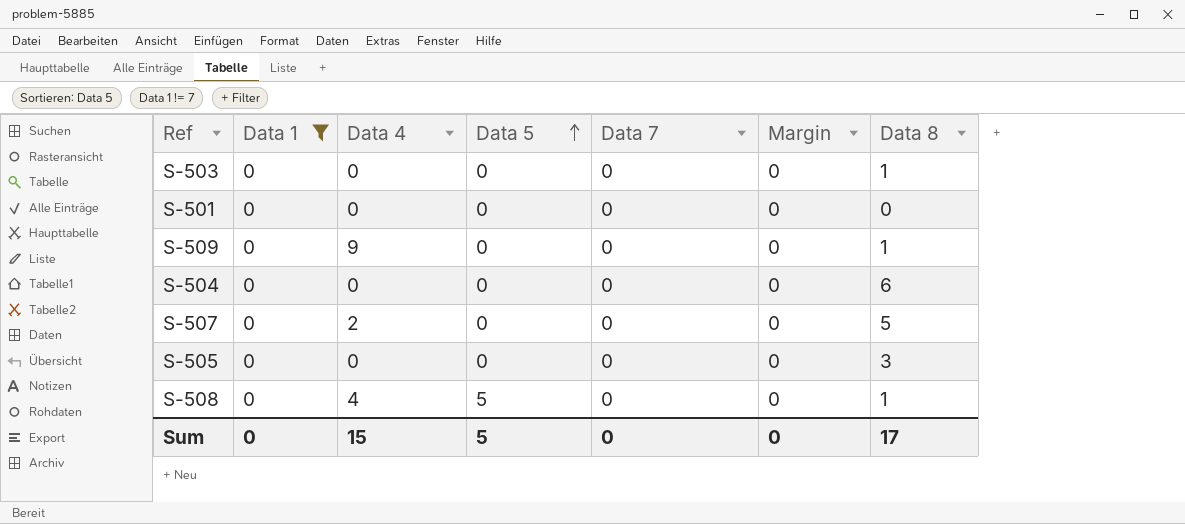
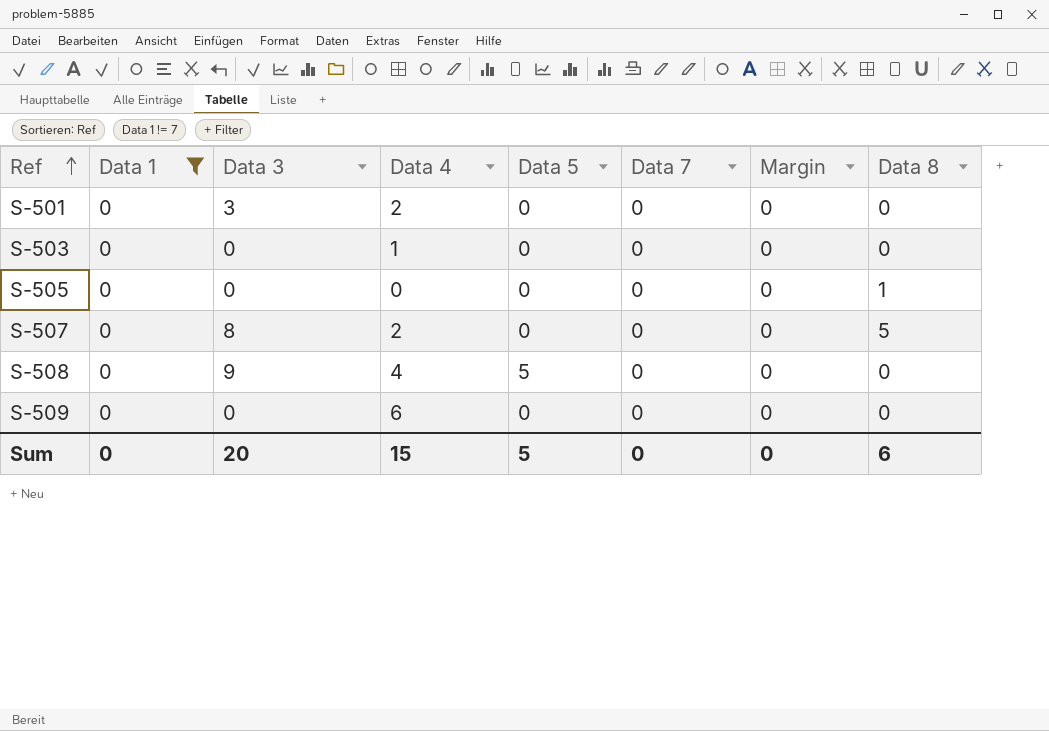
row order: Data 5 ascending -> Ref ascending
column Data 3 | position: none -> 3
row S-504: 0 | 0 | 0 | 0 | 0 | 6 -> none
S-501 | Data 4: 0 -> 2
S-503 | Data 4: 0 -> 1
S-503 | Data 8: 1 -> 0
S-505 | Data 8: 3 -> 1
S-508 | Data 8: 1 -> 0
S-509 | Data 4: 9 -> 6
S-509 | Data 8: 1 -> 0
Sum | Data 8: 17 -> 6

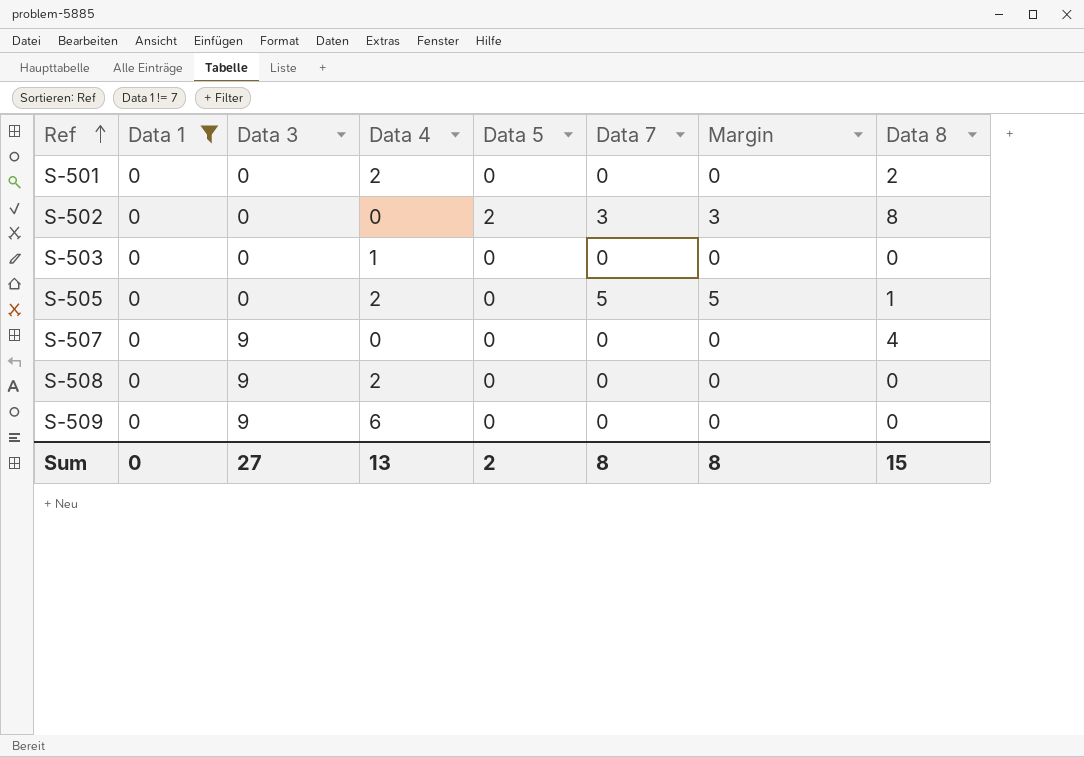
S-501 | Data 3: 3 -> 0
S-501 | Data 8: 0 -> 2
row S-502: none -> 0 | 0 | 0 | 2 | 3 | 3 | 8
S-505 | Data 4: 0 -> 2
S-505 | Data 7: 0 -> 5
S-505 | Margin: 0 -> 5
S-507 | Data 3: 8 -> 9
S-507 | Data 4: 2 -> 0
S-507 | Data 8: 5 -> 4
S-508 | Data 4: 4 -> 2
S-508 | Data 5: 5 -> 0
S-509 | Data 3: 0 -> 9
Sum | Data 3: 20 -> 27
Sum | Data 4: 15 -> 13
Sum | Data 5: 5 -> 2
Sum | Data 7: 0 -> 8
Sum | Margin: 0 -> 8
Sum | Data 8: 6 -> 15

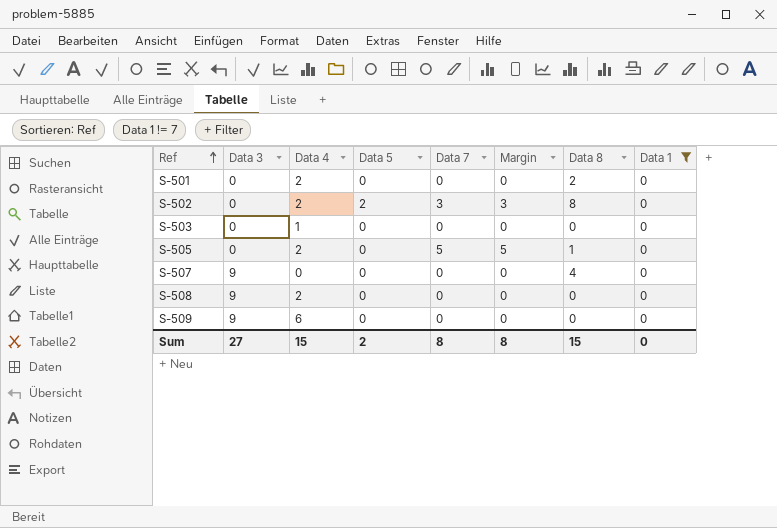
column Data 1 | position: 2 -> 8
S-502 | Data 4: 0 -> 2
Sum | Data 4: 13 -> 15

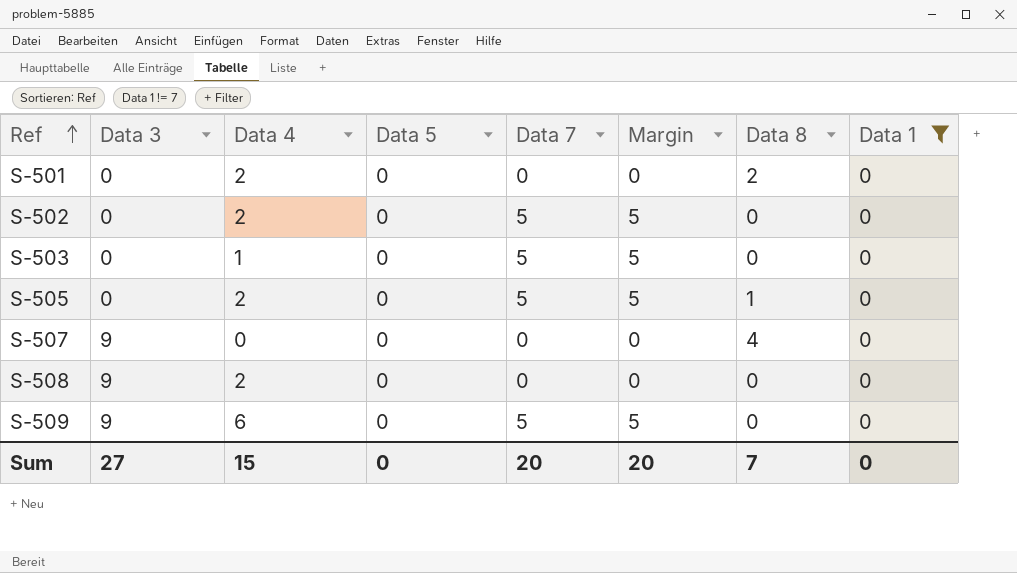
S-502 | Data 5: 2 -> 0
S-502 | Data 7: 3 -> 5
S-502 | Margin: 3 -> 5
S-502 | Data 8: 8 -> 0
S-503 | Data 7: 0 -> 5
S-503 | Margin: 0 -> 5
S-509 | Data 7: 0 -> 5
S-509 | Margin: 0 -> 5
Sum | Data 5: 2 -> 0
Sum | Data 7: 8 -> 20
Sum | Margin: 8 -> 20
Sum | Data 8: 15 -> 7

